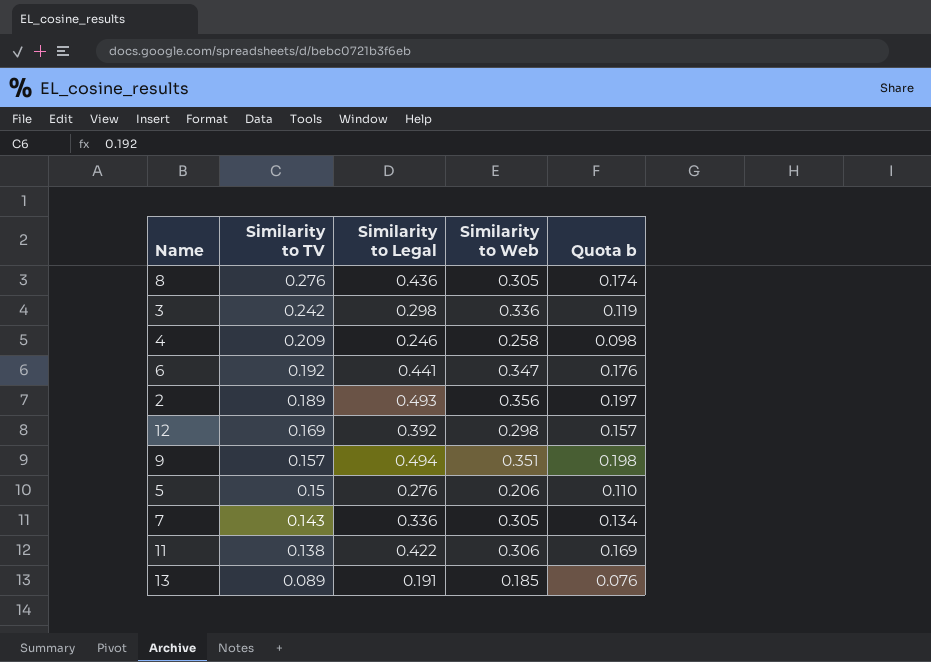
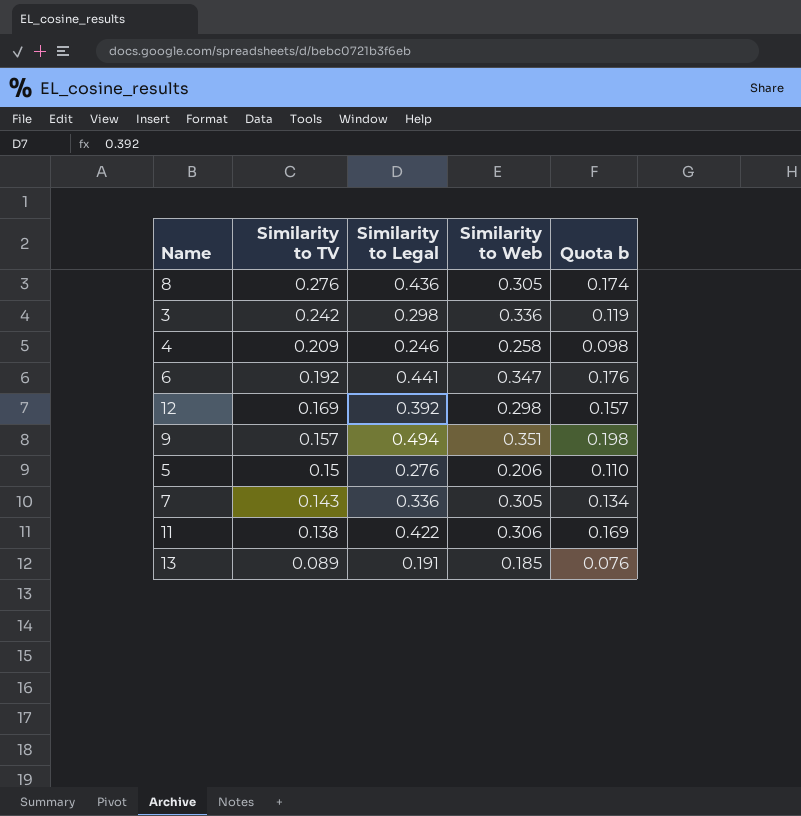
row 2: 0.189 | 0.493 | 0.356 | 0.197 -> none

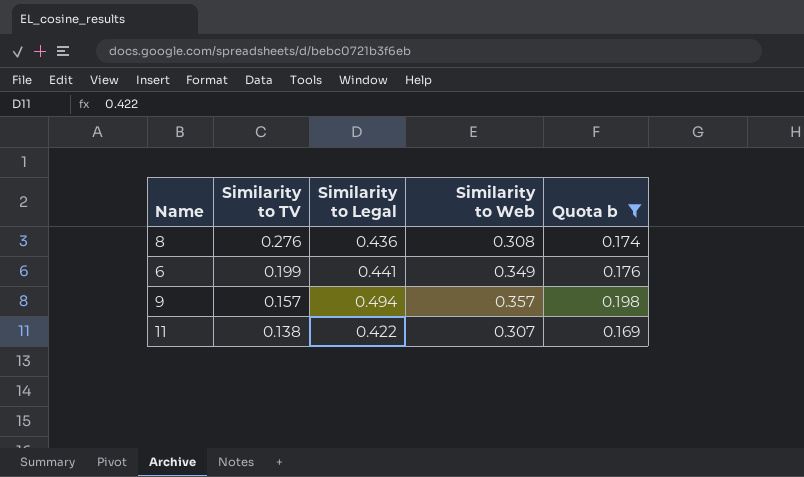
filter: none -> Quota b >= 0.169
8 | Similarity to Web: 0.305 -> 0.308
6 | Similarity to TV: 0.192 -> 0.199
6 | Similarity to Web: 0.347 -> 0.349
9 | Similarity to Web: 0.351 -> 0.357
11 | Similarity to Web: 0.306 -> 0.307

